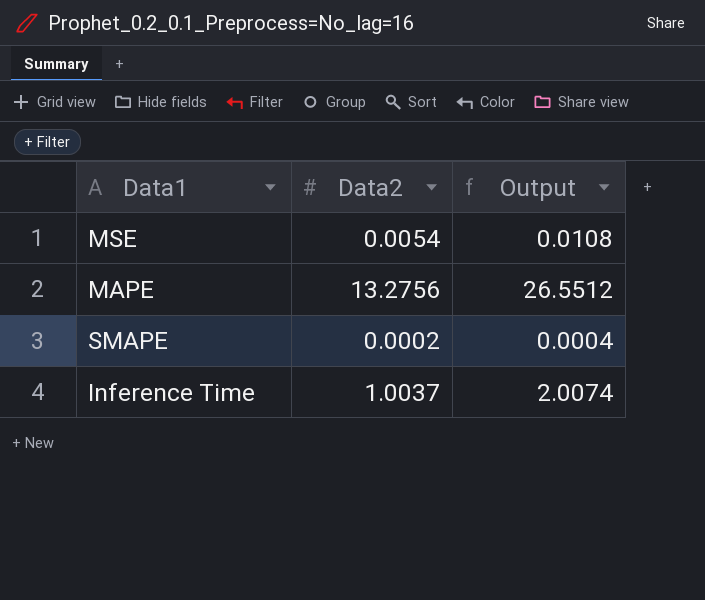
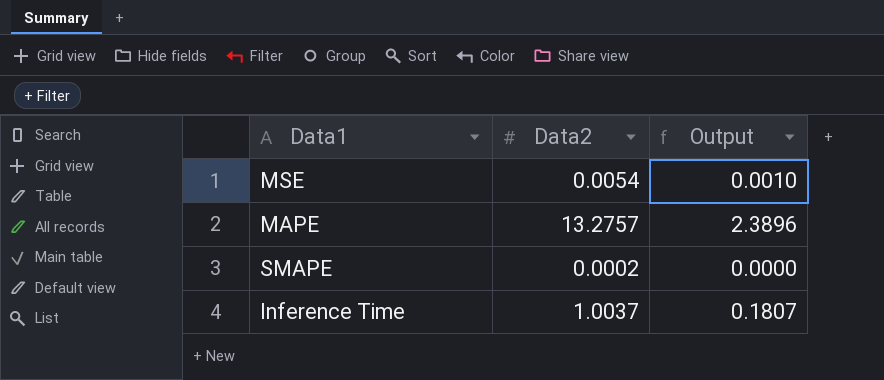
column Output | formula: [Data2] * 2 -> [Data2] * 0.18
MAPE | Data2: 13.2756 -> 13.2757

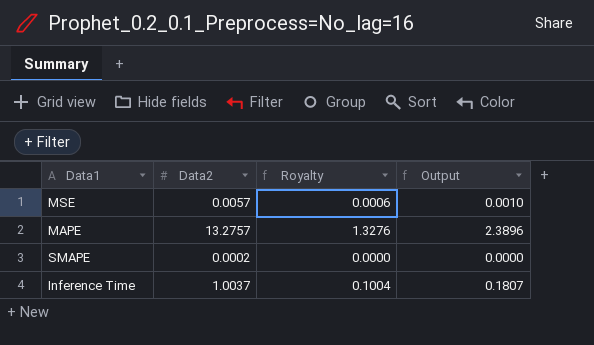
column Royalty | formula: none -> [Data2] * 0.1
MSE | Data2: 0.0054 -> 0.0057

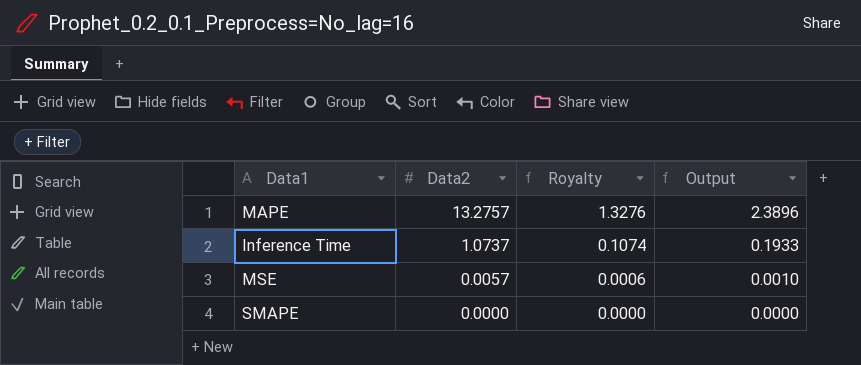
row order: none -> Data2 descending
Inference Time | Data2: 1.0037 -> 1.0737
Inference Time | Royalty: 0.1004 -> 0.1074
Inference Time | Output: 0.1807 -> 0.1933
SMAPE | Data2: 0.0002 -> 0.0000

